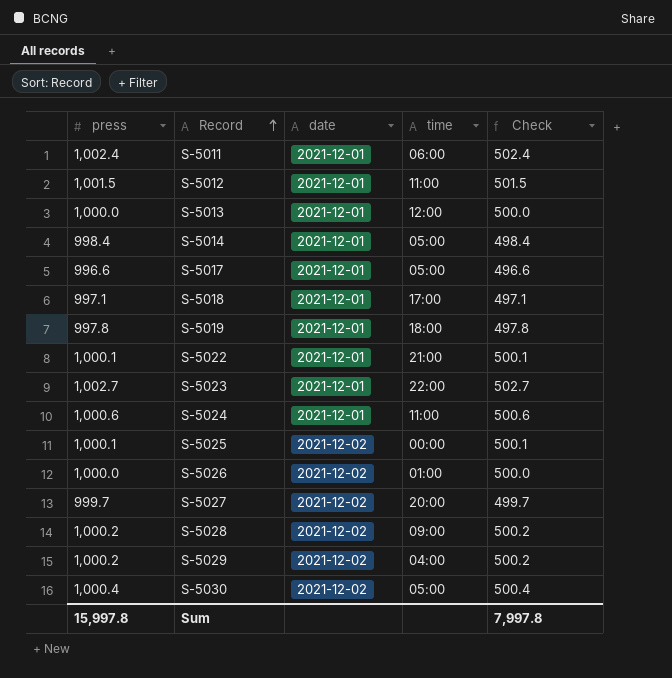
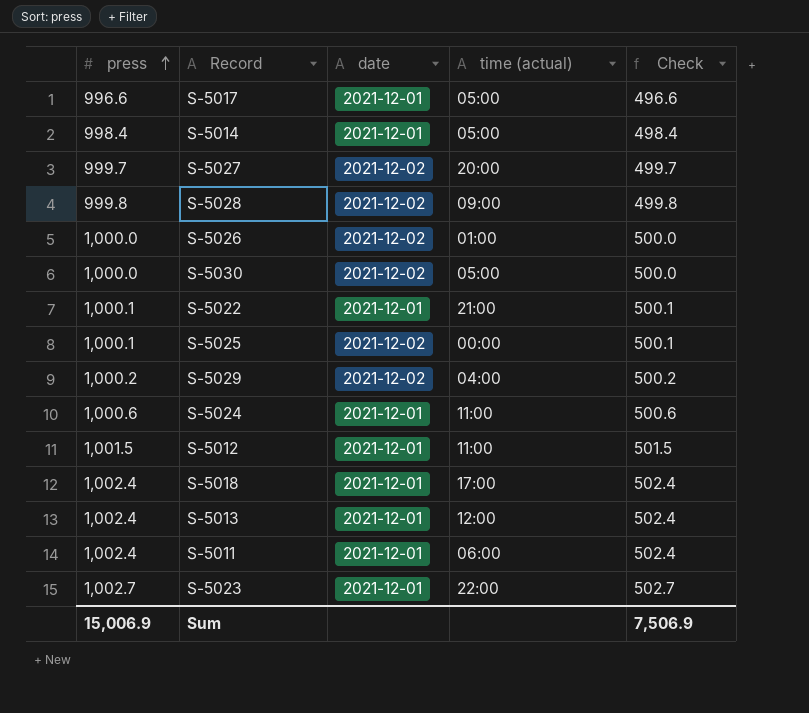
row order: Record ascending -> press ascending
column name: time -> time (actual)
row S-5019: 997.8 | 2021-12-01 | 18:00 | 497.8 -> none
S-5028 | press: 1,000.2 -> 999.8
S-5028 | Check: 500.2 -> 499.8
S-5030 | press: 1,000.4 -> 1,000.0
S-5030 | Check: 500.4 -> 500.0
S-5018 | press: 997.1 -> 1,002.4
S-5018 | Check: 497.1 -> 502.4
S-5013 | press: 1,000.0 -> 1,002.4
S-5013 | Check: 500.0 -> 502.4
Sum | press: 15,997.8 -> 15,006.9
Sum | Check: 7,997.8 -> 7,506.9

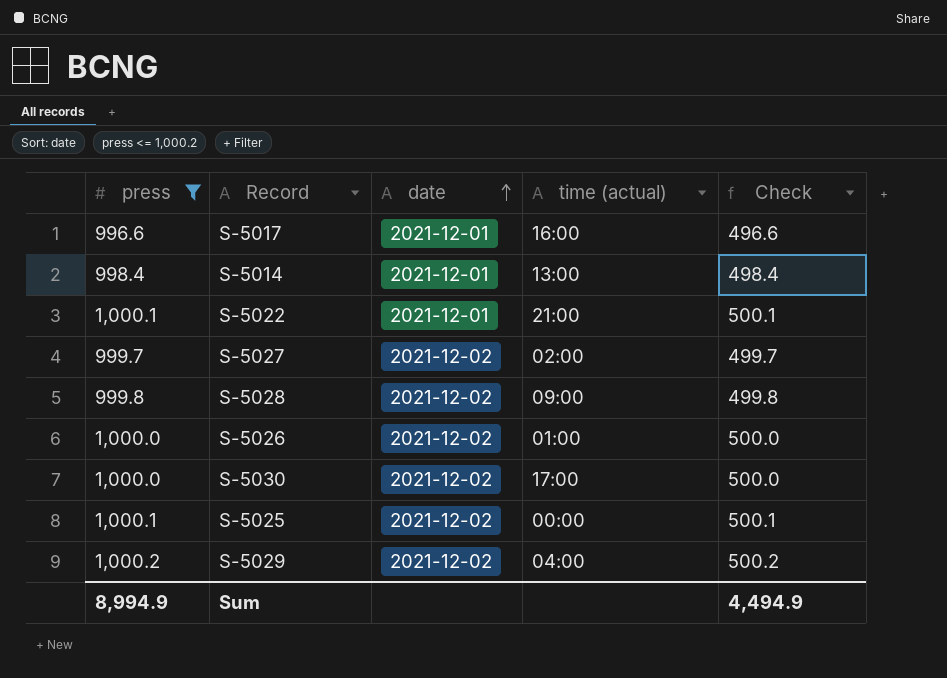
filter: none -> press <= 1,000.2
row order: press ascending -> date ascending
S-5017 | time (actual): 05:00 -> 16:00
S-5014 | time (actual): 05:00 -> 13:00
S-5027 | time (actual): 20:00 -> 02:00
S-5030 | time (actual): 05:00 -> 17:00
Sum | press: 15,006.9 -> 8,994.9
Sum | Check: 7,506.9 -> 4,494.9

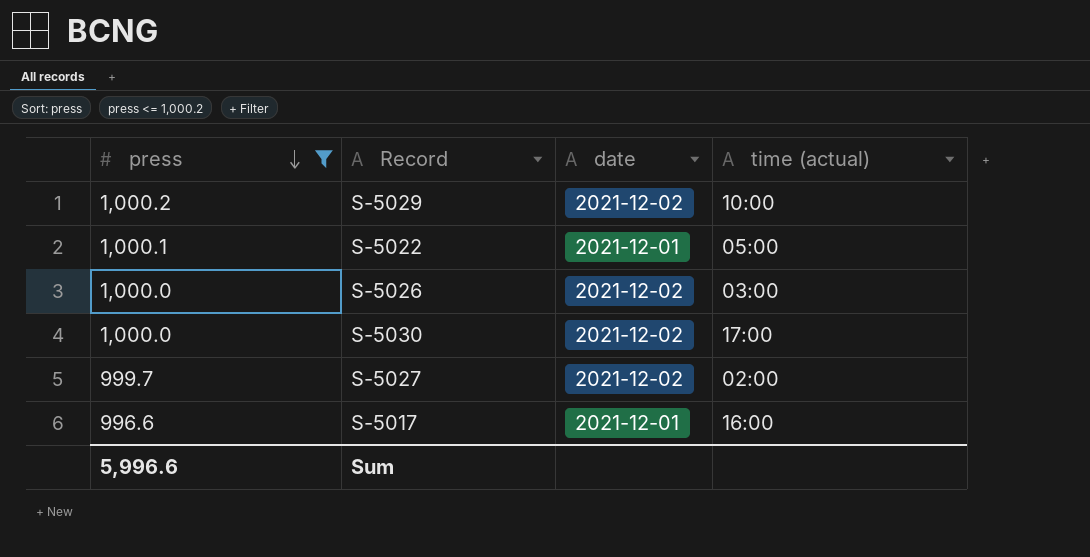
row order: date ascending -> press descending
column Check | formula: [press] - 500 -> none
row S-5014: 998.4 | 2021-12-01 | 13:00 | 498.4 -> none
row S-5028: 999.8 | 2021-12-02 | 09:00 | 499.8 -> none
row S-5025: 1,000.1 | 2021-12-02 | 00:00 | 500.1 -> none
S-5029 | time (actual): 04:00 -> 10:00
S-5022 | time (actual): 21:00 -> 05:00
S-5026 | time (actual): 01:00 -> 03:00
Sum | press: 8,994.9 -> 5,996.6

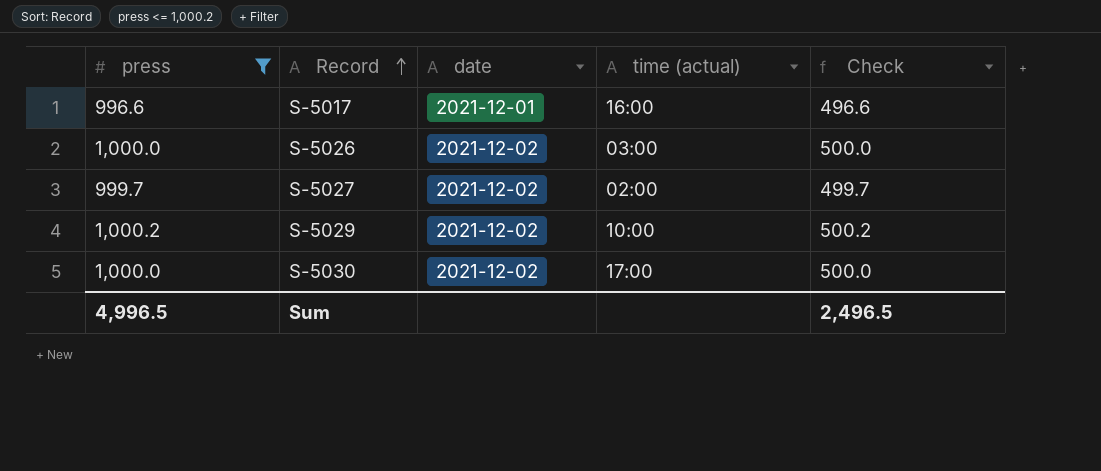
row order: press descending -> Record ascending
column Check | formula: none -> [press] - 500
row S-5022: 1,000.1 | 2021-12-01 | 05:00 -> none
Sum | press: 5,996.6 -> 4,996.5

